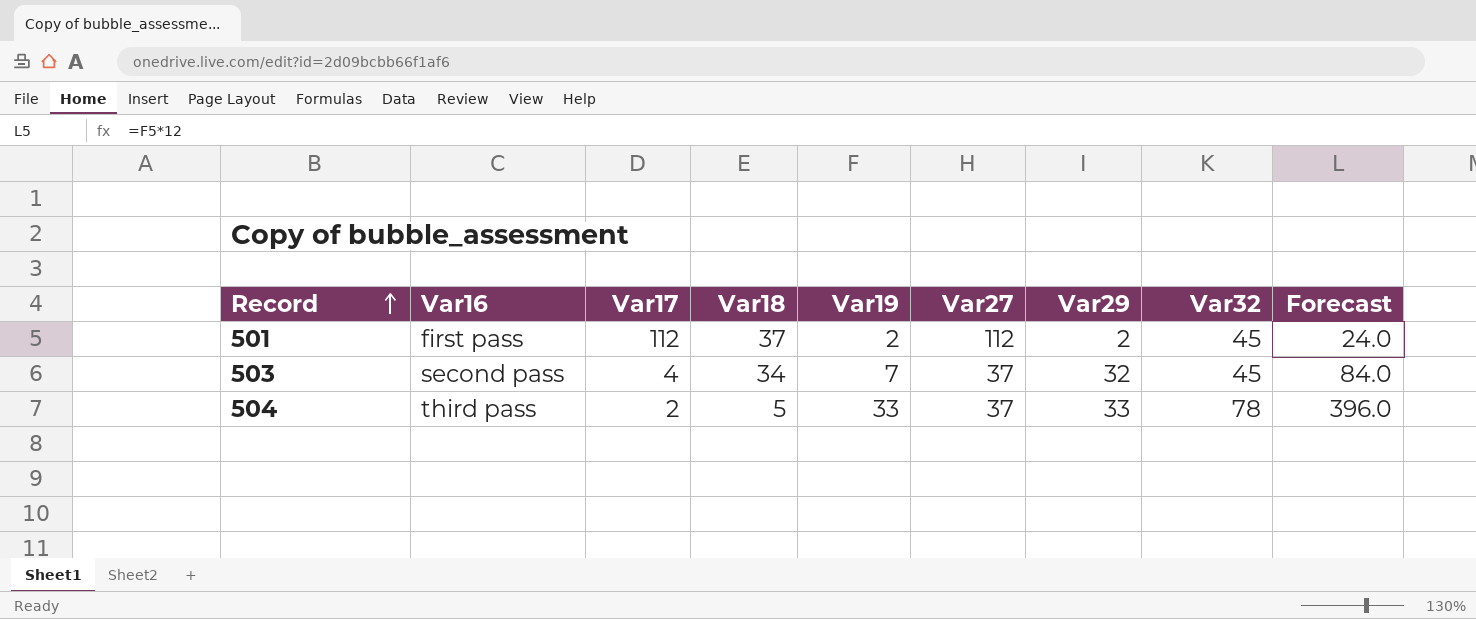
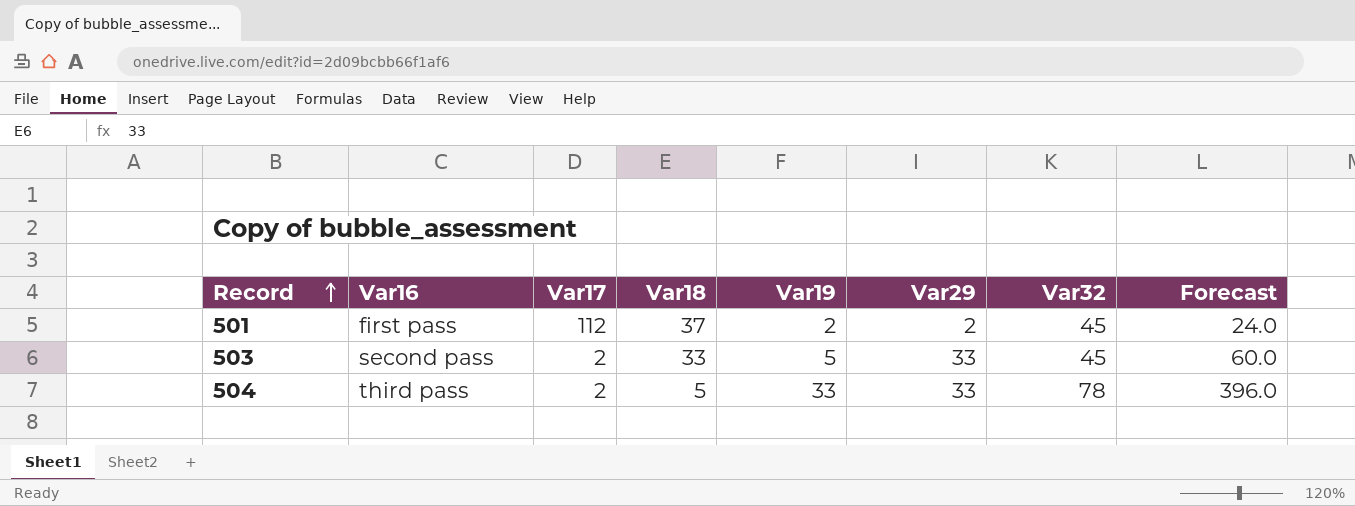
column Var27 | position: 6 -> none
503 | Var17: 4 -> 2
503 | Var18: 34 -> 33
503 | Var19: 7 -> 5
503 | Var29: 32 -> 33
503 | Forecast: 84.0 -> 60.0

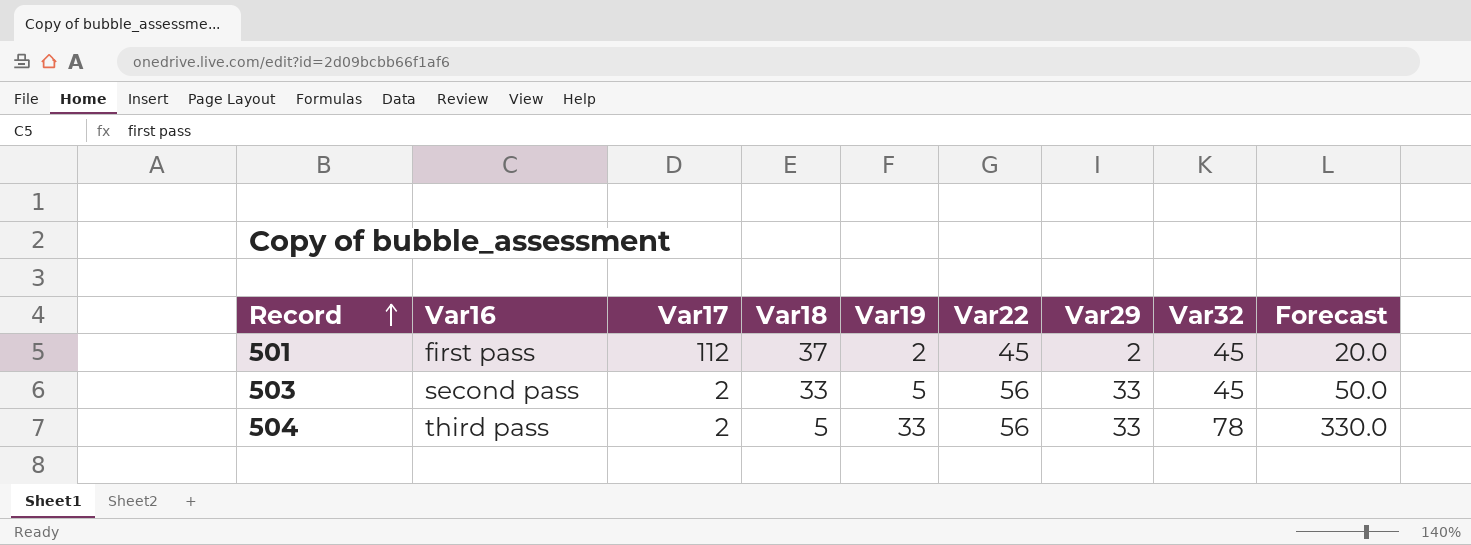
column Var22 | position: none -> 6
column Forecast | formula: [Var19] * 12 -> [Var19] * 10

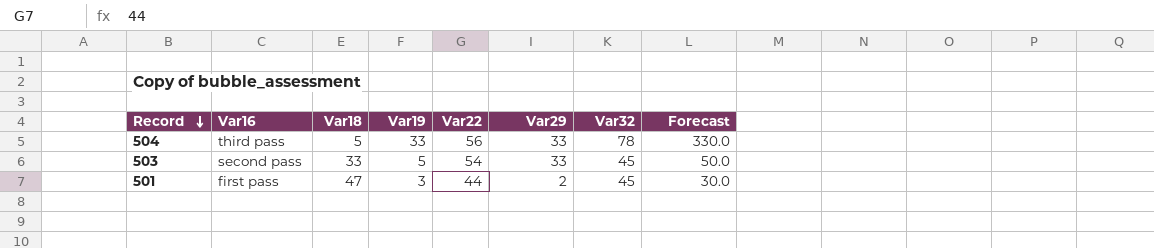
row order: Record ascending -> Record descending
column Var17 | position: 3 -> none
503 | Var22: 56 -> 54
501 | Var18: 37 -> 47
501 | Var19: 2 -> 3
501 | Var22: 45 -> 44
501 | Forecast: 20.0 -> 30.0

